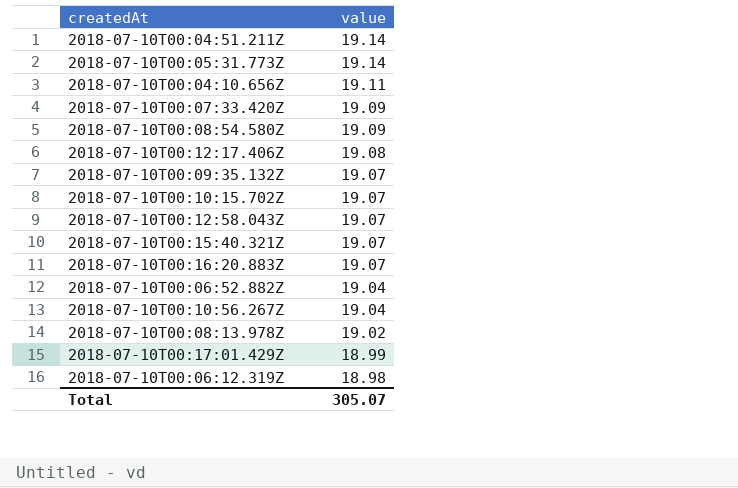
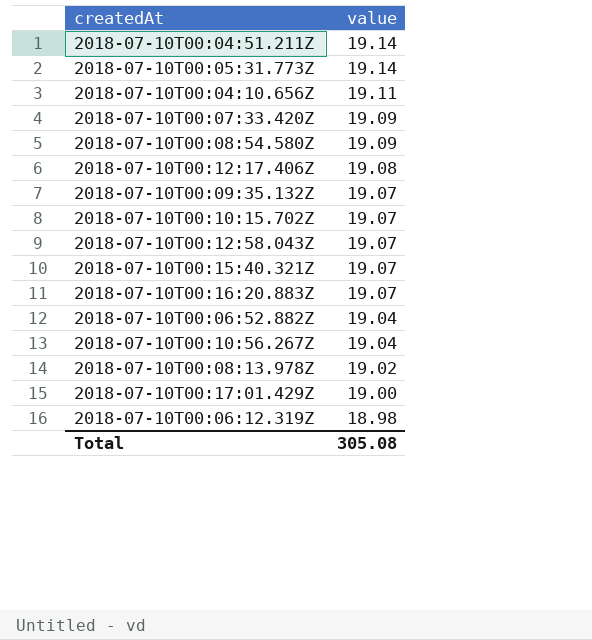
2018-07-10T00:17:01.429Z | value: 18.99 -> 19.00
Total | value: 305.07 -> 305.08

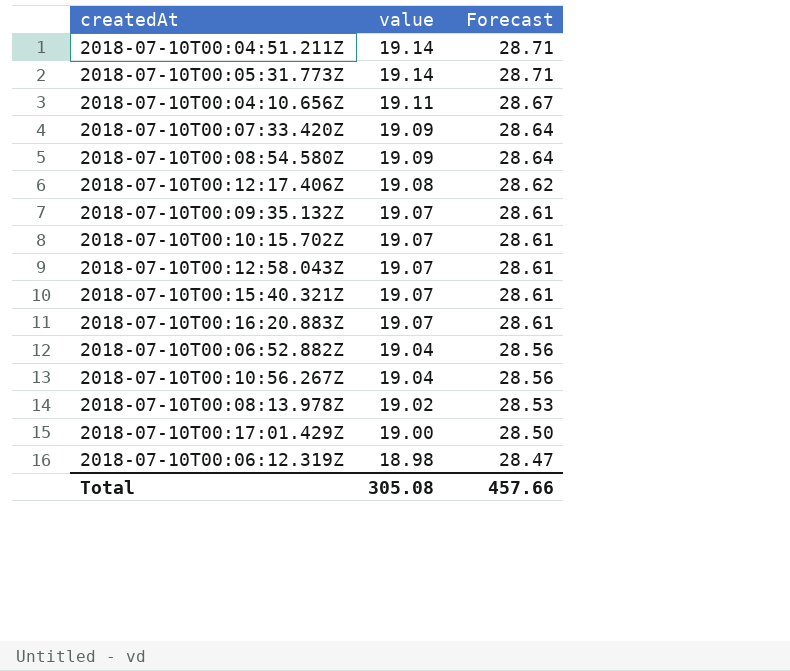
column Forecast | formula: none -> [value] * 1.5

